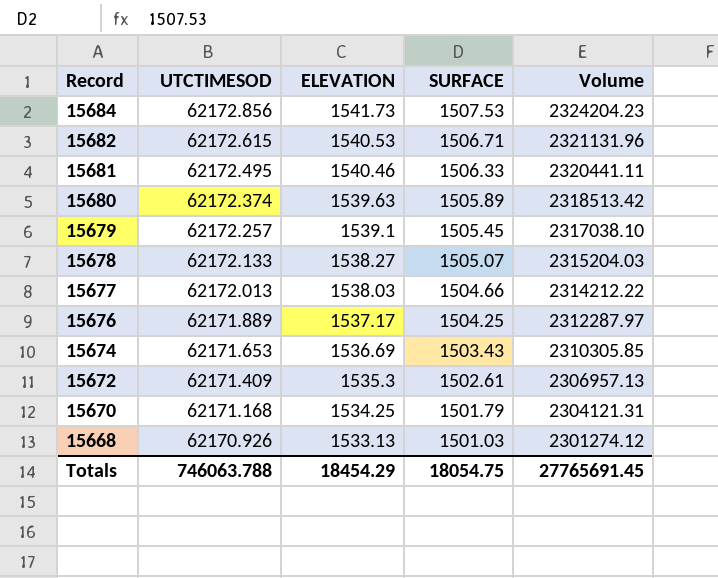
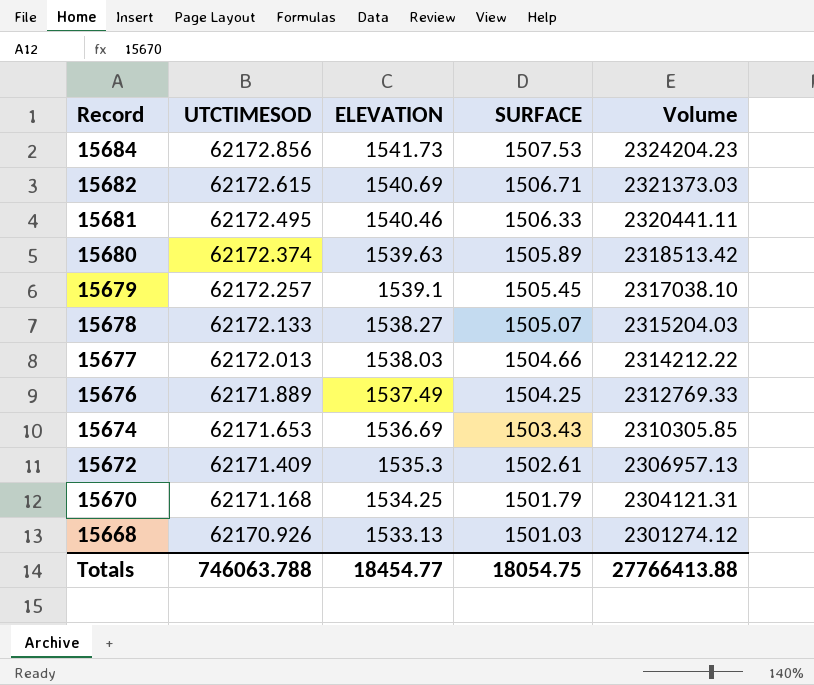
15682 | ELEVATION: 1540.53 -> 1540.69
15682 | Volume: 2321131.96 -> 2321373.03
15676 | ELEVATION: 1537.17 -> 1537.49
15676 | Volume: 2312287.97 -> 2312769.33
Totals | ELEVATION: 18454.29 -> 18454.77
Totals | Volume: 27765691.45 -> 27766413.88

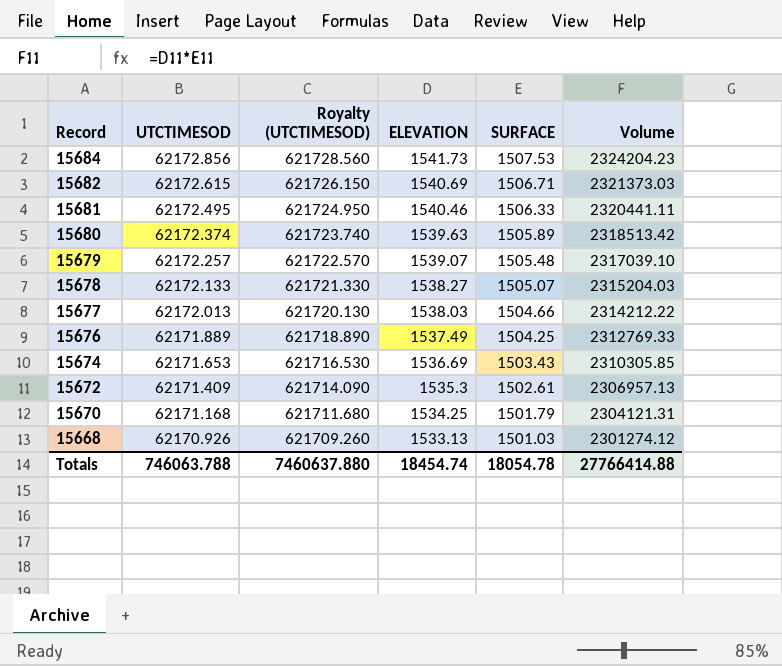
column Royalty (UTCTIMESOD) | formula: none -> [UTCTIMESOD] * 10
15679 | ELEVATION: 1539.1 -> 1539.07
15679 | SURFACE: 1505.45 -> 1505.48
15679 | Volume: 2317038.10 -> 2317039.10
Totals | ELEVATION: 18454.77 -> 18454.74
Totals | SURFACE: 18054.75 -> 18054.78
Totals | Volume: 27766413.88 -> 27766414.88

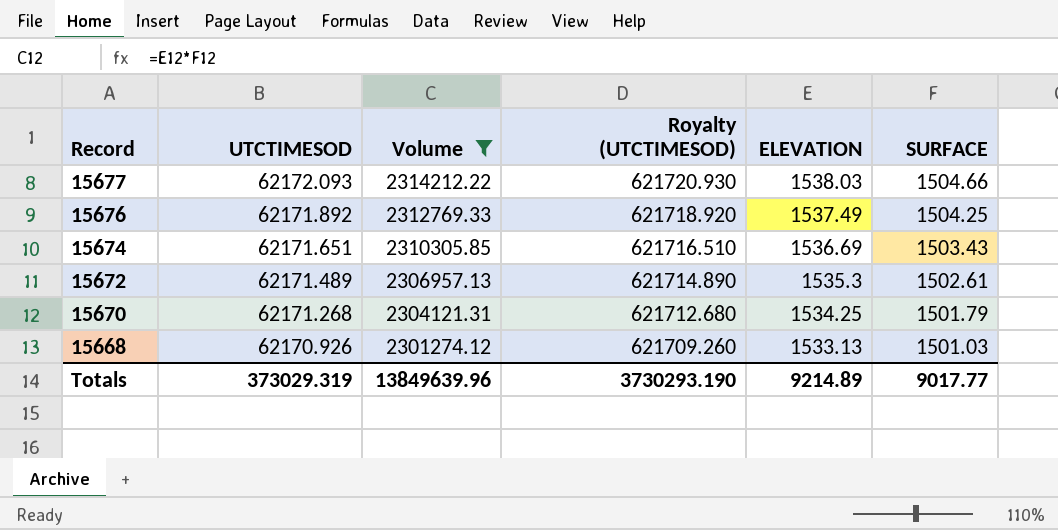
filter: none -> Volume <= 2314212.22
column Volume | position: 6 -> 3
15677 | UTCTIMESOD: 62172.013 -> 62172.093
15677 | Royalty (UTCTIMESOD): 621720.130 -> 621720.930
15676 | UTCTIMESOD: 62171.889 -> 62171.892
15676 | Royalty (UTCTIMESOD): 621718.890 -> 621718.920
15674 | UTCTIMESOD: 62171.653 -> 62171.651
15674 | Royalty (UTCTIMESOD): 621716.530 -> 621716.510
15672 | UTCTIMESOD: 62171.409 -> 62171.489
15672 | Royalty (UTCTIMESOD): 621714.090 -> 621714.890
15670 | UTCTIMESOD: 62171.168 -> 62171.268
15670 | Royalty (UTCTIMESOD): 621711.680 -> 621712.680
Totals | UTCTIMESOD: 746063.788 -> 373029.319
Totals | Volume: 27766414.88 -> 13849639.96
Totals | Royalty (UTCTIMESOD): 7460637.880 -> 3730293.190
Totals | ELEVATION: 18454.74 -> 9214.89
Totals | SURFACE: 18054.78 -> 9017.77

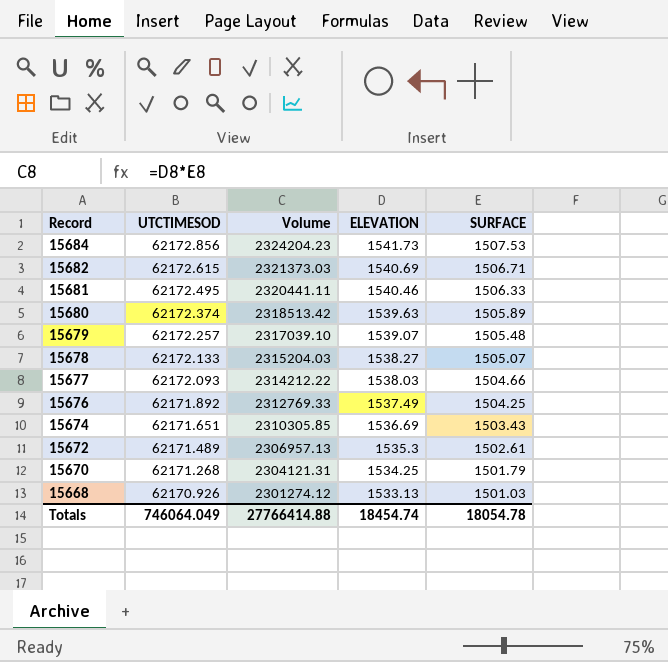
filter: Volume <= 2314212.22 -> none
column Royalty (UTCTIMESOD) | formula: [UTCTIMESOD] * 10 -> none
Totals | UTCTIMESOD: 373029.319 -> 746064.049
Totals | Volume: 13849639.96 -> 27766414.88
Totals | ELEVATION: 9214.89 -> 18454.74
Totals | SURFACE: 9017.77 -> 18054.78

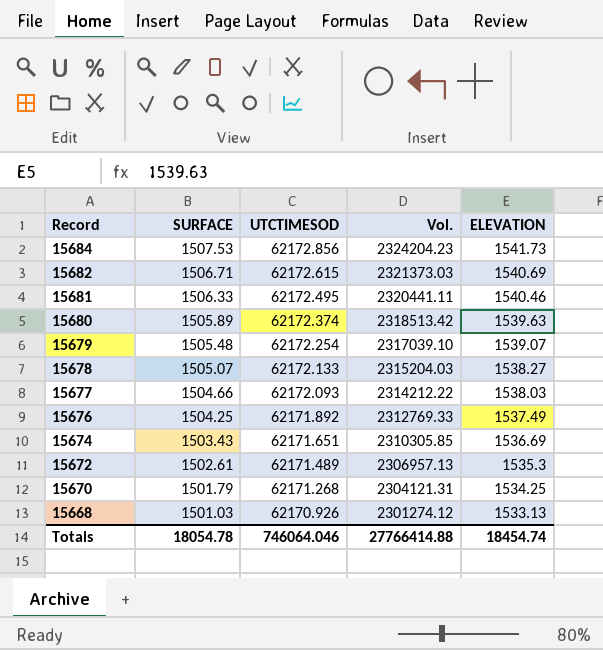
column SURFACE | position: 5 -> 2
column name: Volume -> Vol.
15679 | UTCTIMESOD: 62172.257 -> 62172.254
Totals | UTCTIMESOD: 746064.049 -> 746064.046

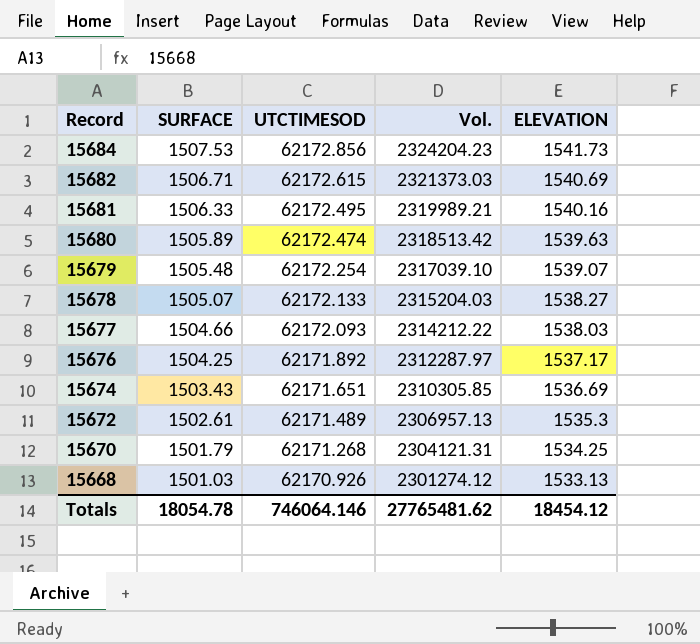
15681 | Vol.: 2320441.11 -> 2319989.21
15681 | ELEVATION: 1540.46 -> 1540.16
15680 | UTCTIMESOD: 62172.374 -> 62172.474
15676 | Vol.: 2312769.33 -> 2312287.97
15676 | ELEVATION: 1537.49 -> 1537.17
Totals | UTCTIMESOD: 746064.046 -> 746064.146
Totals | Vol.: 27766414.88 -> 27765481.62
Totals | ELEVATION: 18454.74 -> 18454.12

